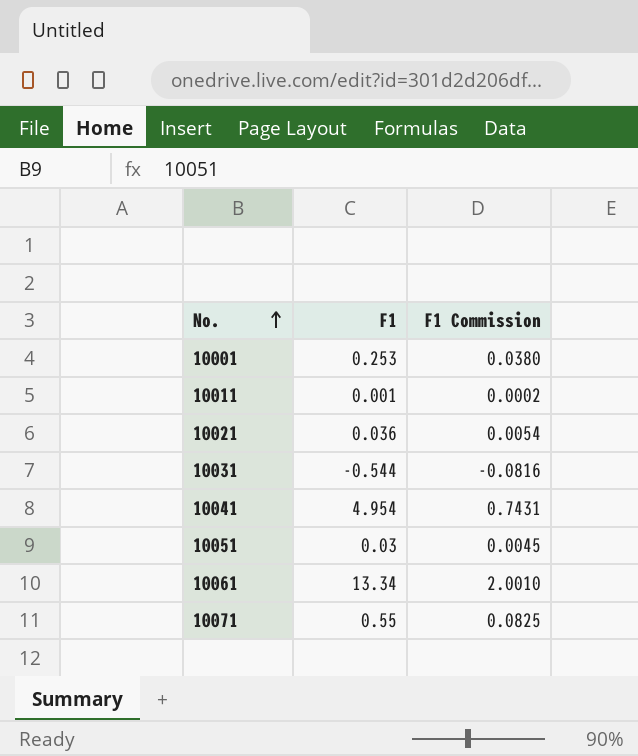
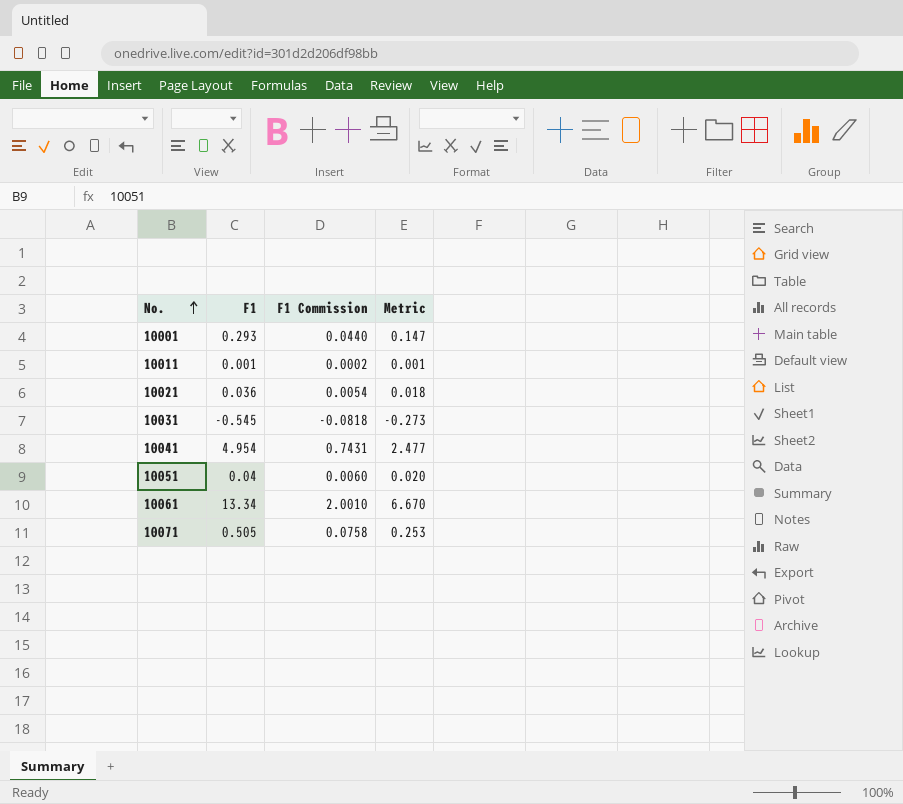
column Metric | formula: none -> [F1] * 0.5
10001 | F1: 0.253 -> 0.293
10001 | F1 Commission: 0.0380 -> 0.0440
10031 | F1: -0.544 -> -0.545
10031 | F1 Commission: -0.0816 -> -0.0818
10051 | F1: 0.03 -> 0.04
10051 | F1 Commission: 0.0045 -> 0.0060
10071 | F1: 0.55 -> 0.505
10071 | F1 Commission: 0.0825 -> 0.0758

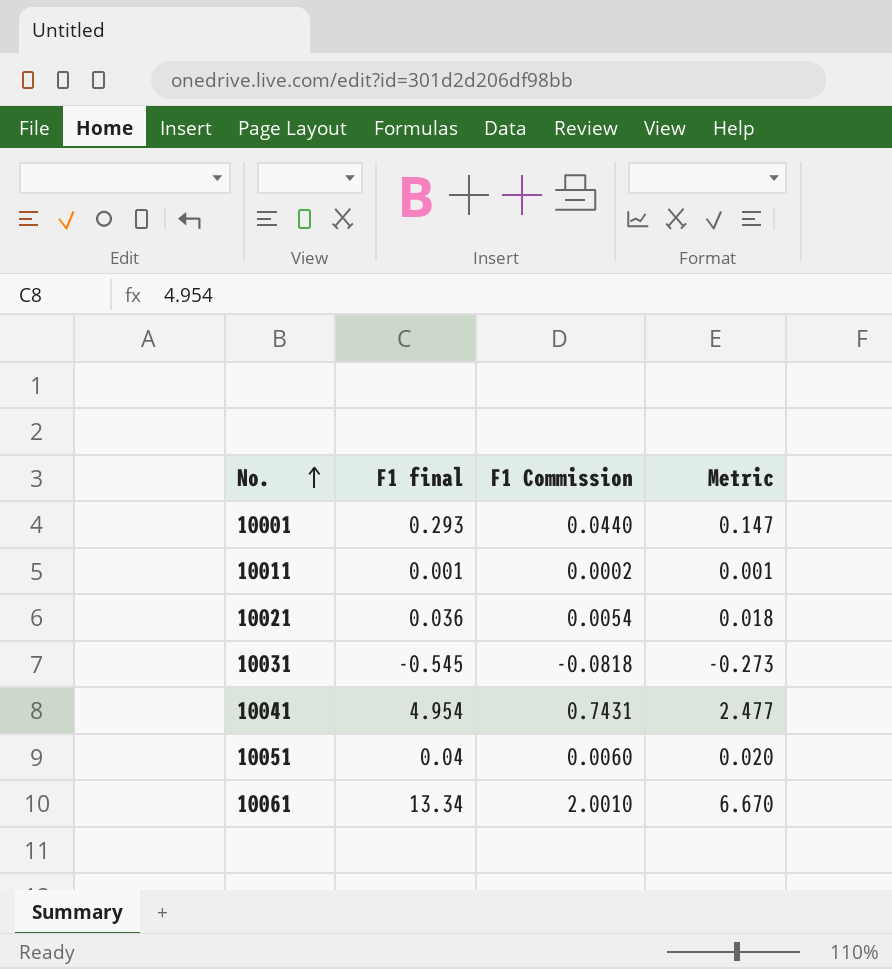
column name: F1 -> F1 final
row 10071: 0.505 | 0.0758 | 0.253 -> none

